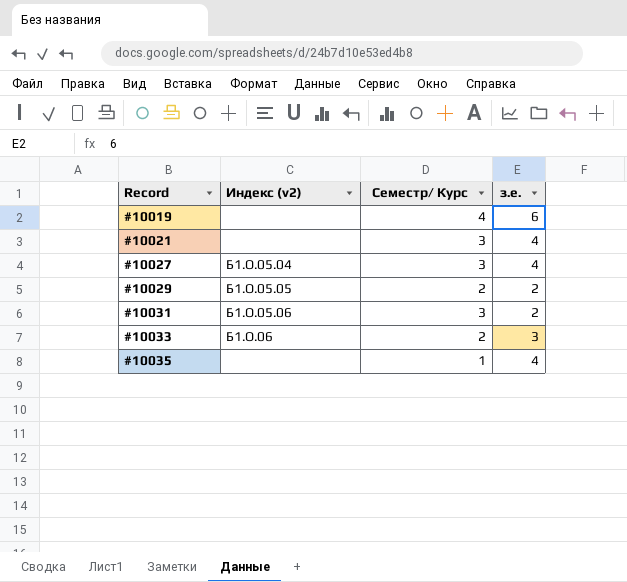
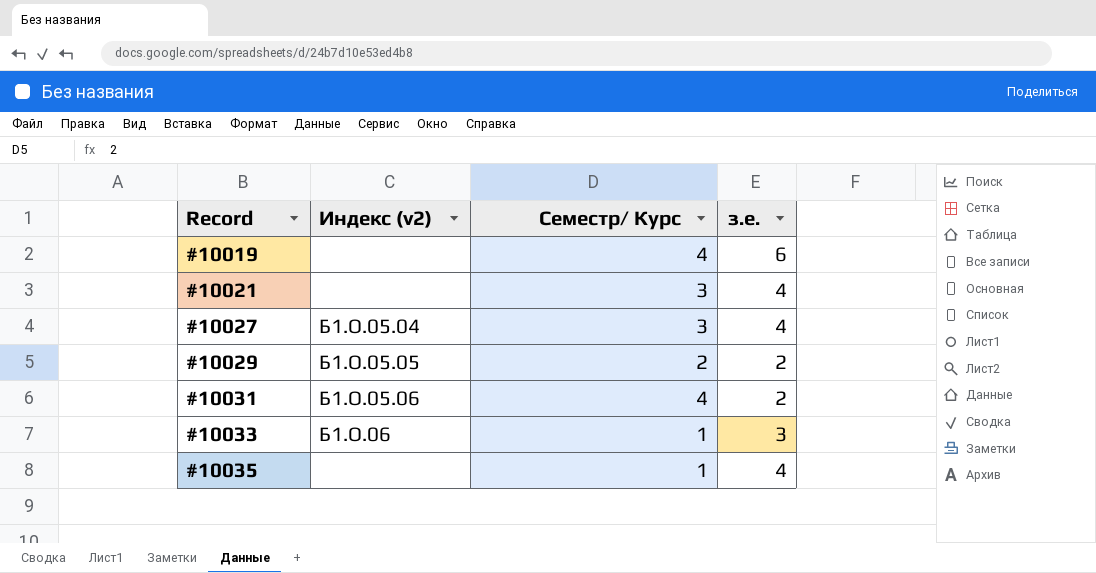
#10031 | Семестр/ Курс: 3 -> 4
#10033 | Семестр/ Курс: 2 -> 1

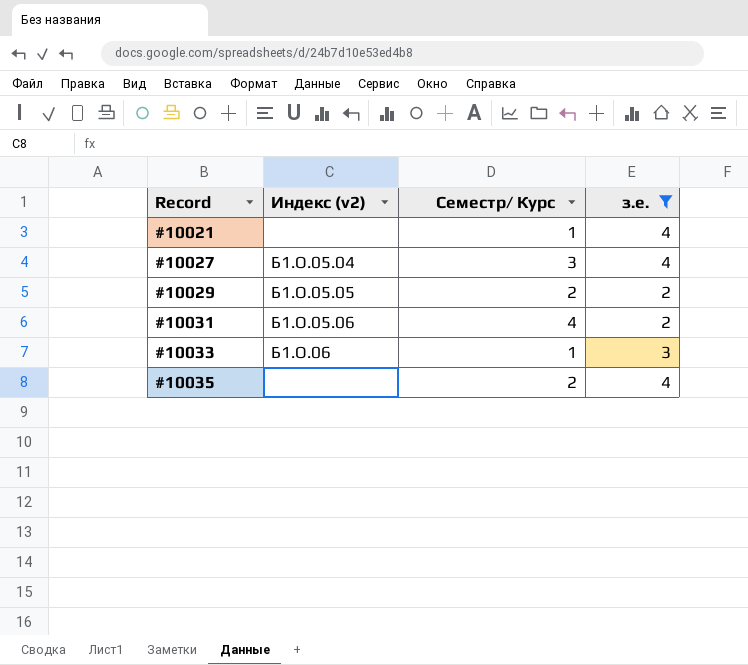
filter: none -> з.е. != 6
#10021 | Семестр/ Курс: 3 -> 1
#10035 | Семестр/ Курс: 1 -> 2

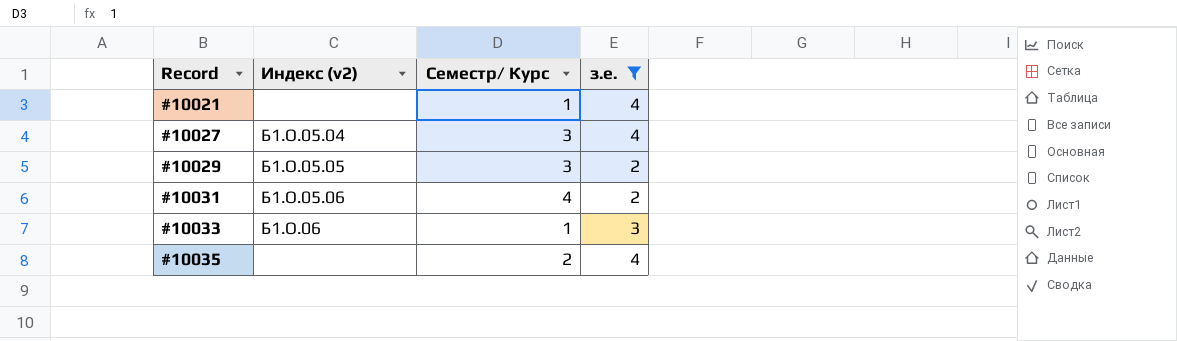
#10029 | Семестр/ Курс: 2 -> 3

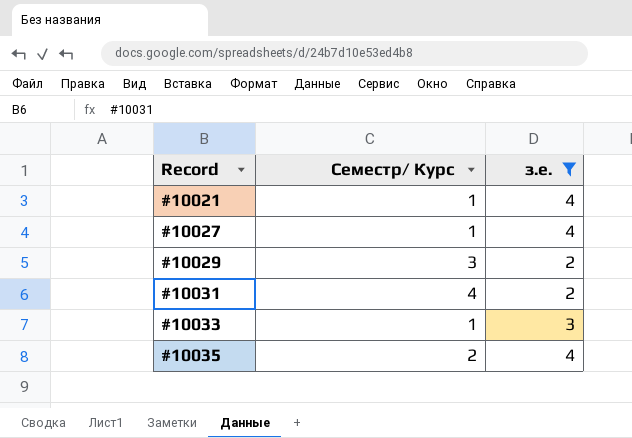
column Индекс (v2) | position: 2 -> none
#10027 | Семестр/ Курс: 3 -> 1

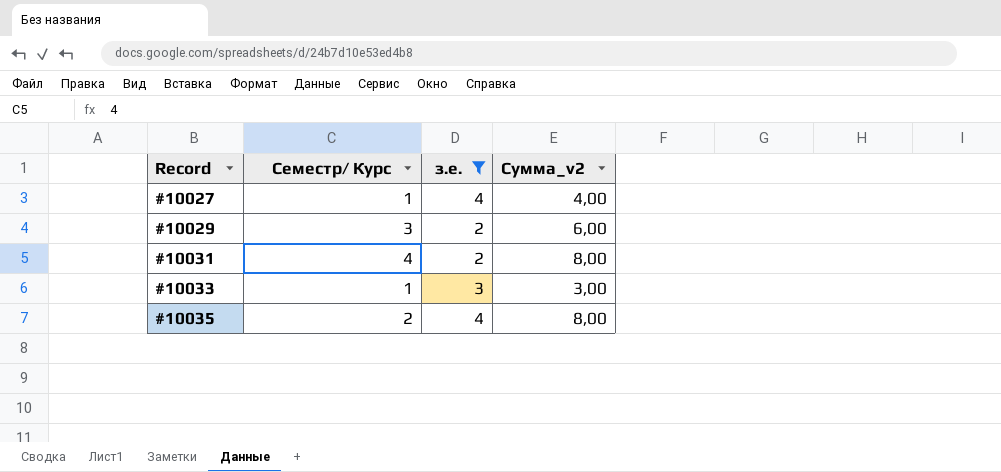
column Сумма_v2 | formula: none -> [Семестр/ Курс] * [з.е.]
row #10021: 1 | 4 -> none

